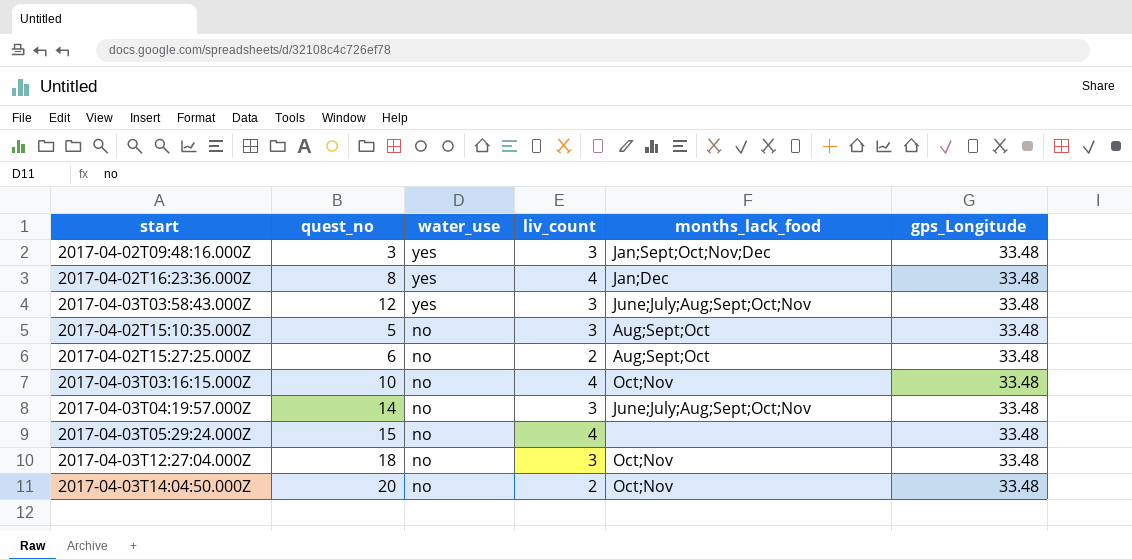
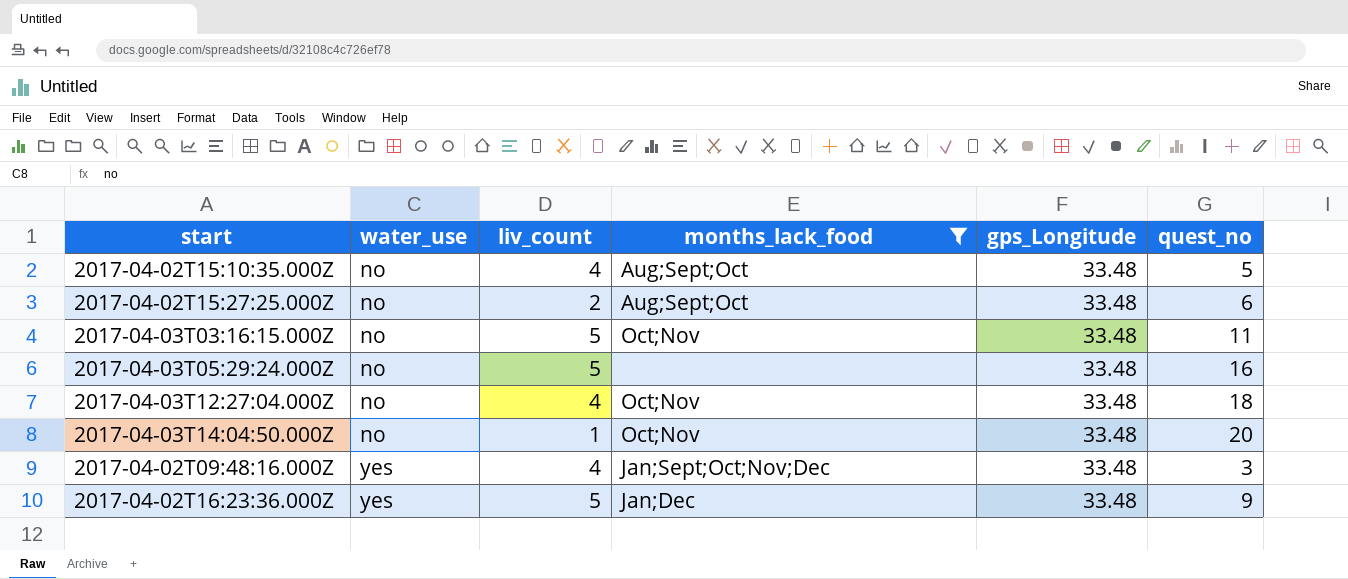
filter: none -> months_lack_food != June;July;Aug;Sept;Oct;Nov
row order: water_use descending -> water_use ascending
column quest_no | position: 2 -> 6
2017-04-02T15:10:35.000Z | liv_count: 3 -> 4
2017-04-03T03:16:15.000Z | liv_count: 4 -> 5
2017-04-03T03:16:15.000Z | quest_no: 10 -> 11
2017-04-03T05:29:24.000Z | liv_count: 4 -> 5
2017-04-03T05:29:24.000Z | quest_no: 15 -> 16
2017-04-03T12:27:04.000Z | liv_count: 3 -> 4
2017-04-03T14:04:50.000Z | liv_count: 2 -> 1
2017-04-02T09:48:16.000Z | liv_count: 3 -> 4
2017-04-02T16:23:36.000Z | liv_count: 4 -> 5
2017-04-02T16:23:36.000Z | quest_no: 8 -> 9

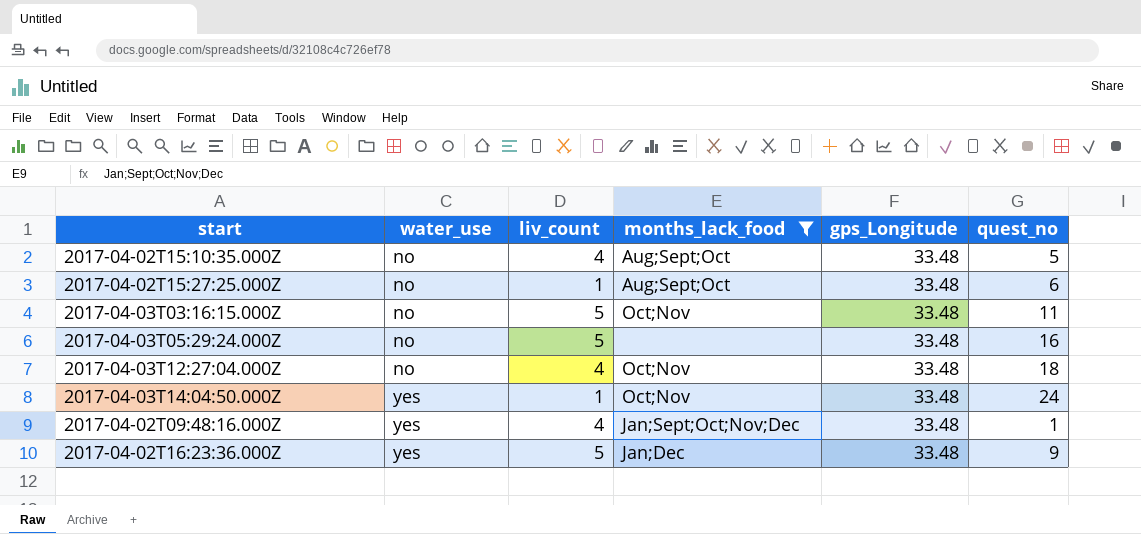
2017-04-02T15:27:25.000Z | liv_count: 2 -> 1
2017-04-03T14:04:50.000Z | water_use: no -> yes
2017-04-03T14:04:50.000Z | quest_no: 20 -> 24
2017-04-02T09:48:16.000Z | quest_no: 3 -> 1

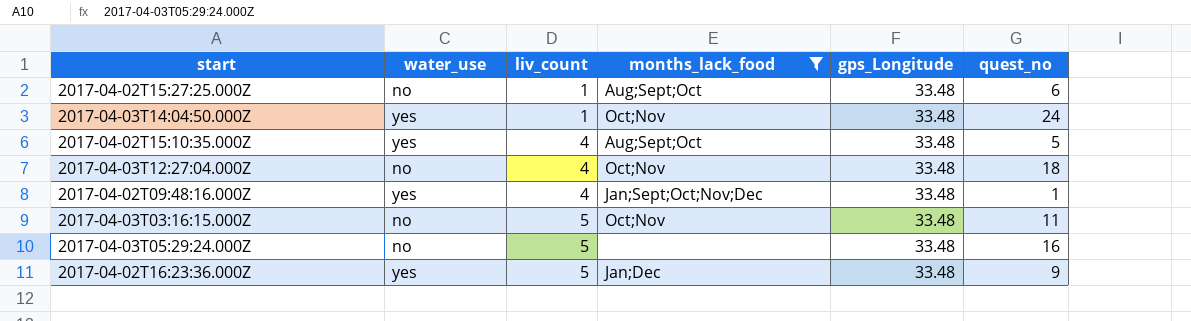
row order: water_use ascending -> liv_count ascending
2017-04-02T15:10:35.000Z | water_use: no -> yes

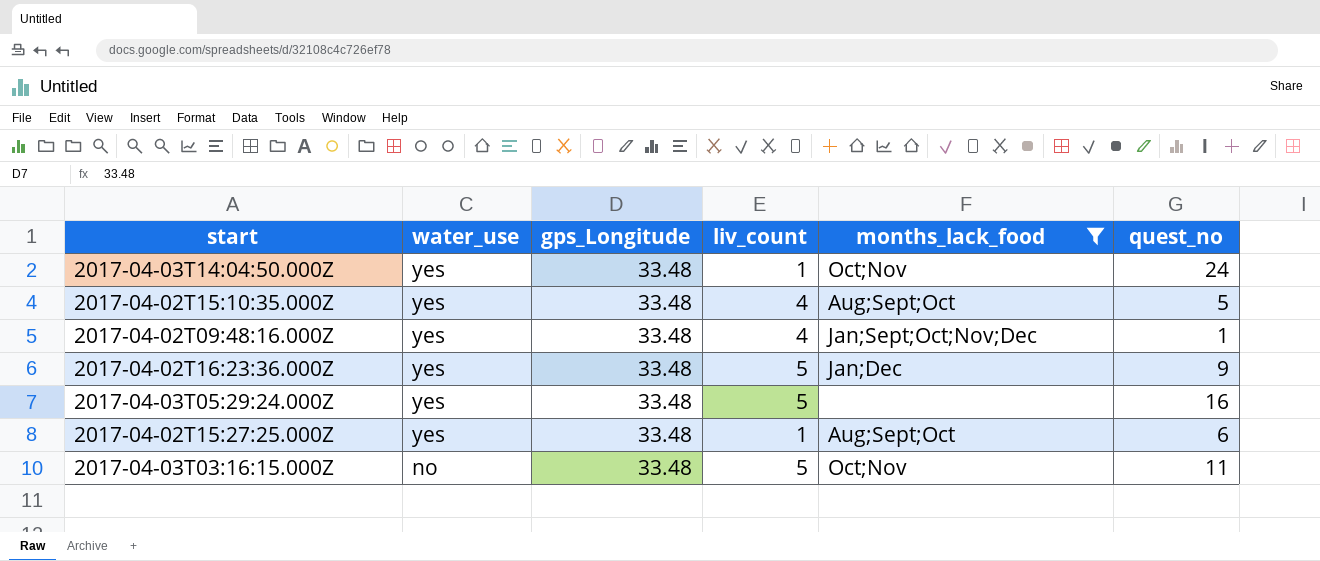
row order: liv_count ascending -> water_use descending
column gps_Longitude | position: 5 -> 3
row 2017-04-03T12:27:04.000Z: no | 4 | Oct;Nov | 33.48 | 18 -> none
2017-04-03T05:29:24.000Z | water_use: no -> yes
2017-04-02T15:27:25.000Z | water_use: no -> yes

